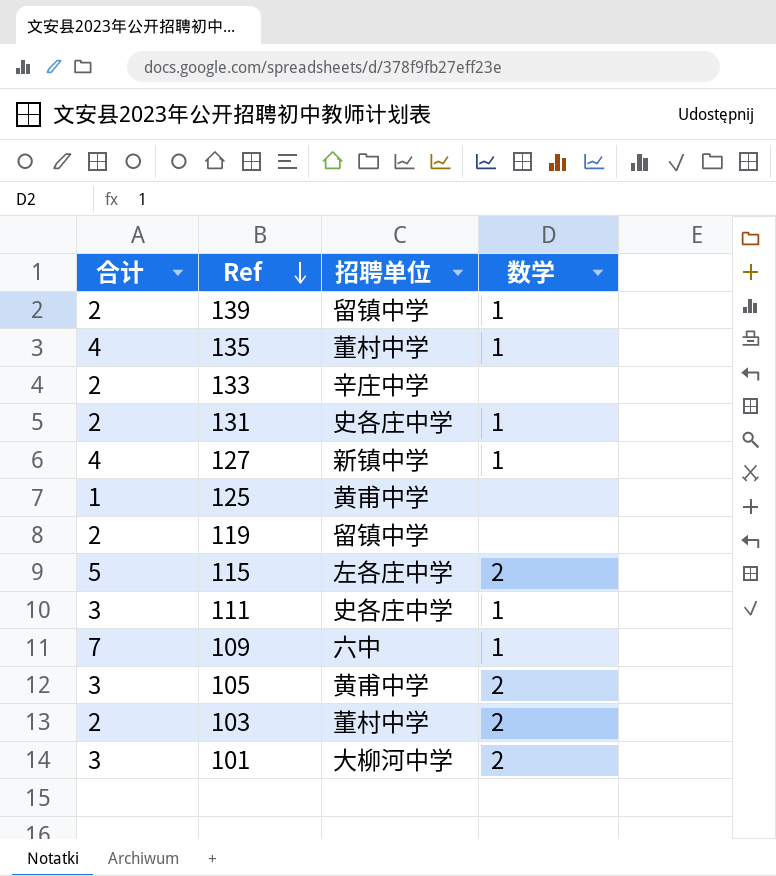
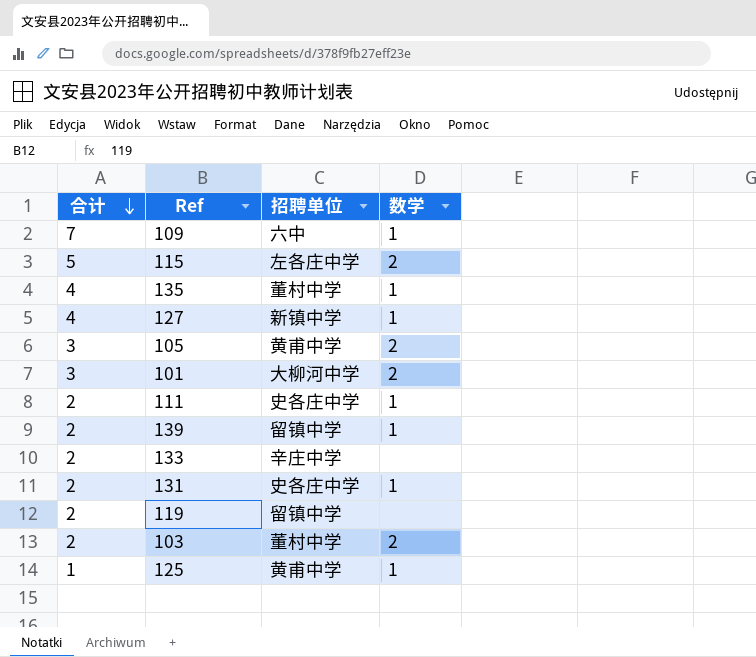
row order: Ref descending -> 合计 descending
111 | 合计: 3 -> 2
125 | 数学: none -> 1

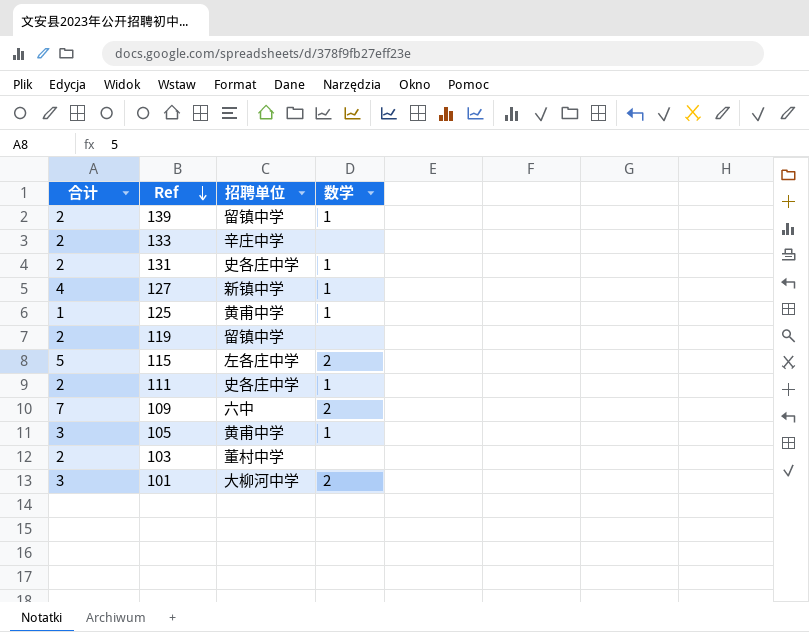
row order: 合计 descending -> Ref descending
row 135: 4 | 董村中学 | 1 -> none
109 | 数学: 1 -> 2
105 | 数学: 2 -> 1
103 | 数学: 2 -> none

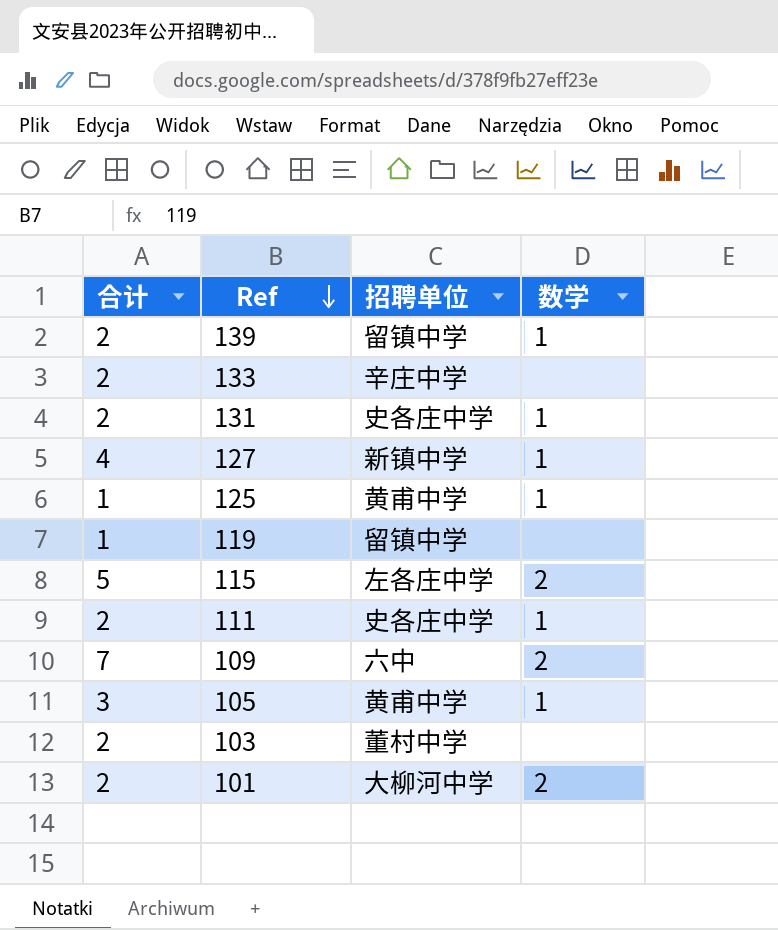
119 | 合计: 2 -> 1
101 | 合计: 3 -> 2

